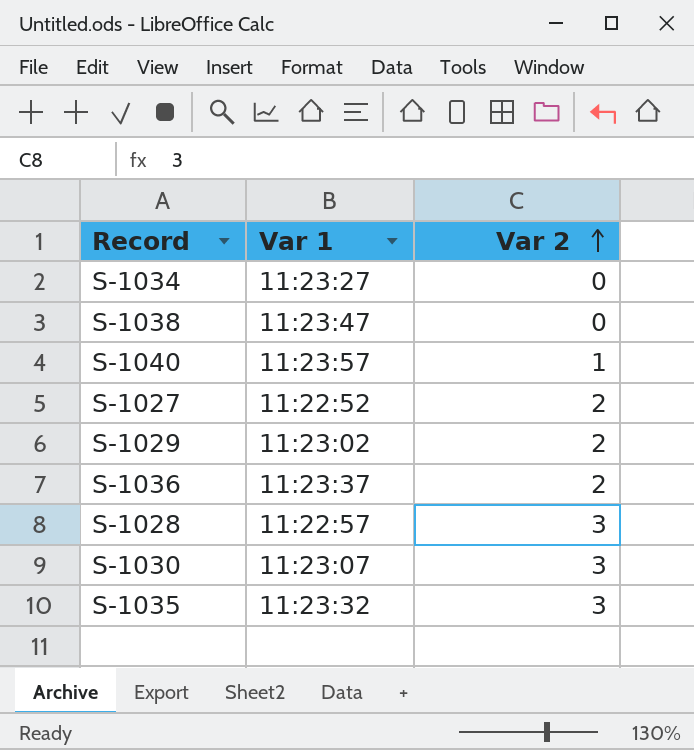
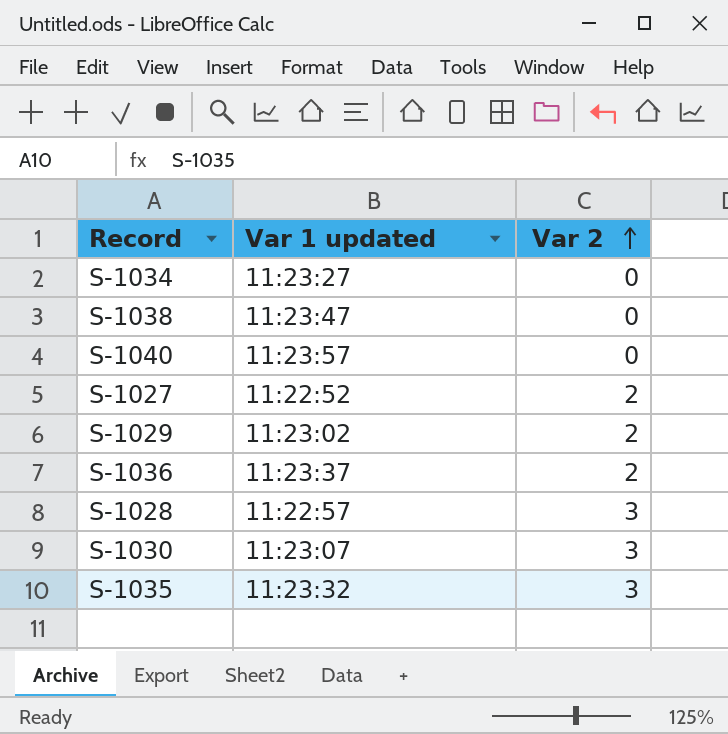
column name: Var 1 -> Var 1 updated
S-1040 | Var 2: 1 -> 0

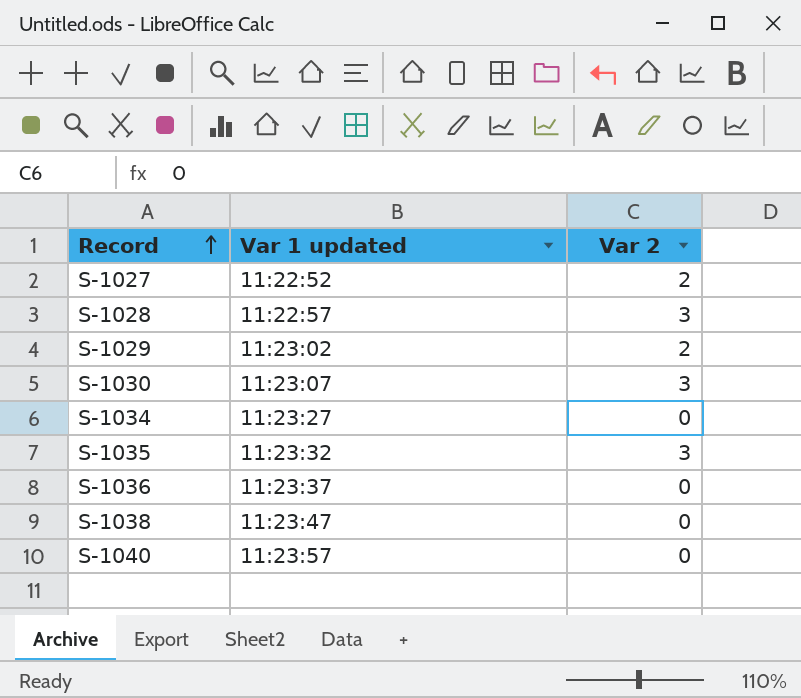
row order: Var 2 ascending -> Record ascending
S-1036 | Var 2: 2 -> 0

